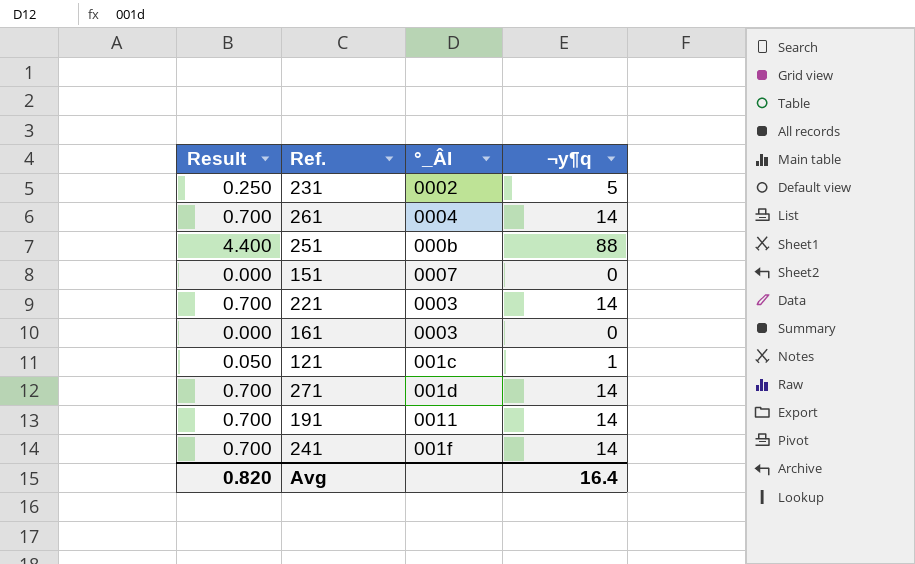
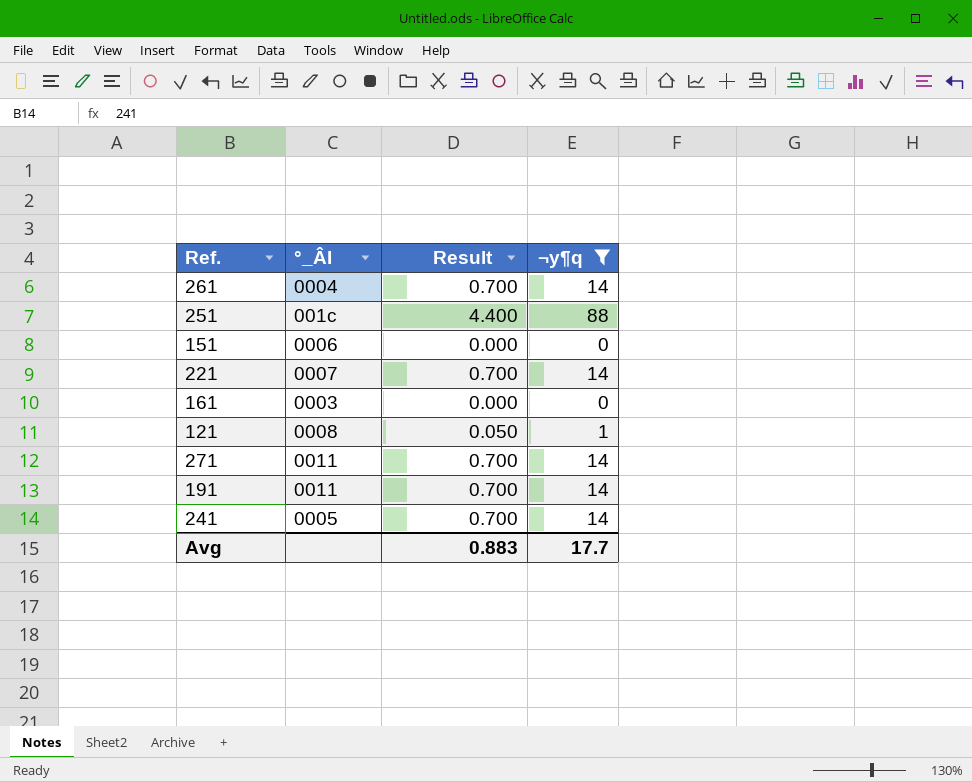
filter: none -> ¬y¶q != 5
column Result | position: 1 -> 3
251 | °_ÂI: 000b -> 001c
151 | °_ÂI: 0007 -> 0006
221 | °_ÂI: 0003 -> 0007
121 | °_ÂI: 001c -> 0008
271 | °_ÂI: 001d -> 0011
241 | °_ÂI: 001f -> 0005
Avg | Result: 0.820 -> 0.883
Avg | ¬y¶q: 16.4 -> 17.7

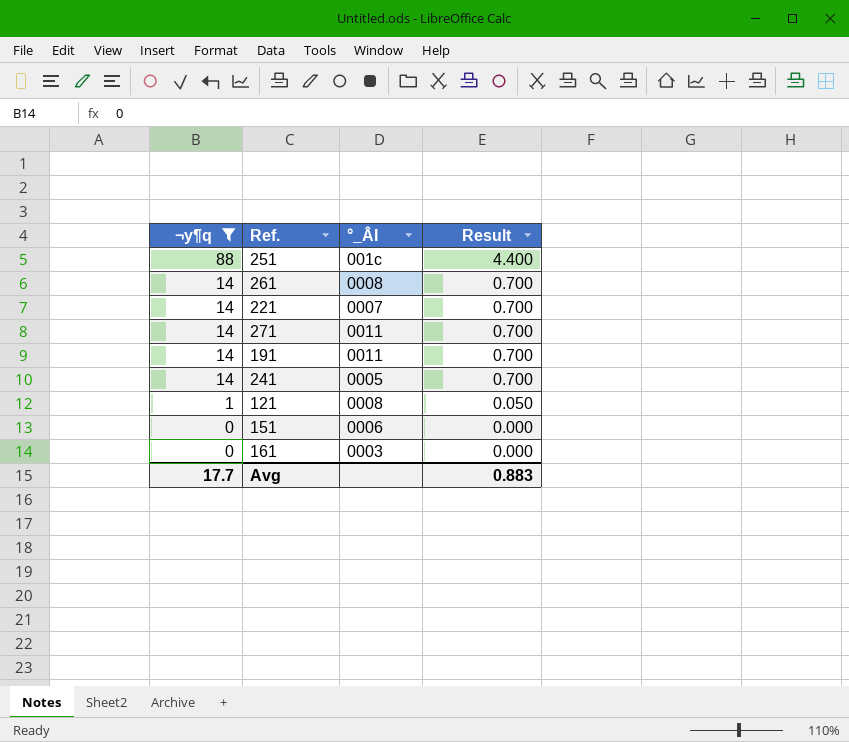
row order: none -> ¬y¶q descending
column ¬y¶q | position: 4 -> 1
261 | °_ÂI: 0004 -> 0008

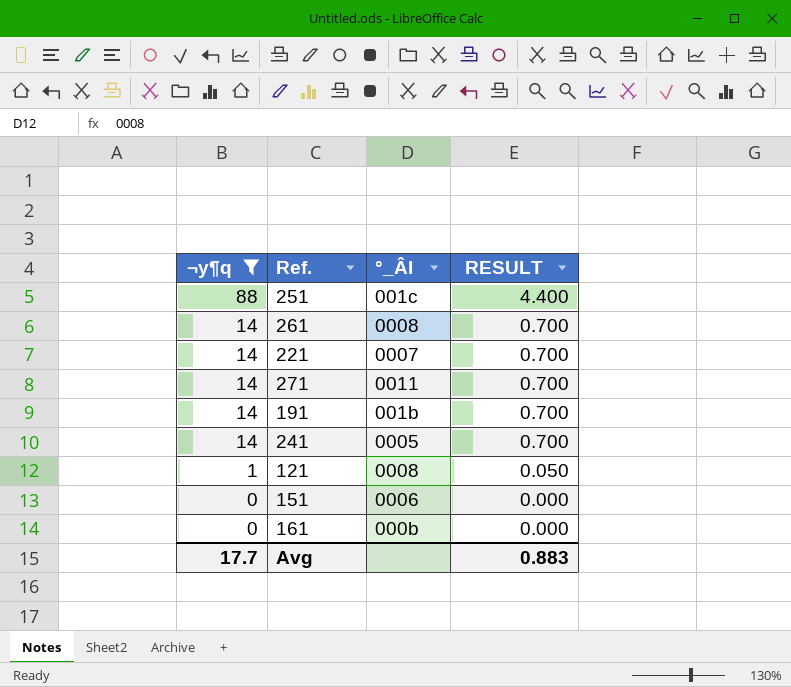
column name: Result -> RESULT
191 | °_ÂI: 0011 -> 001b
161 | °_ÂI: 0003 -> 000b

